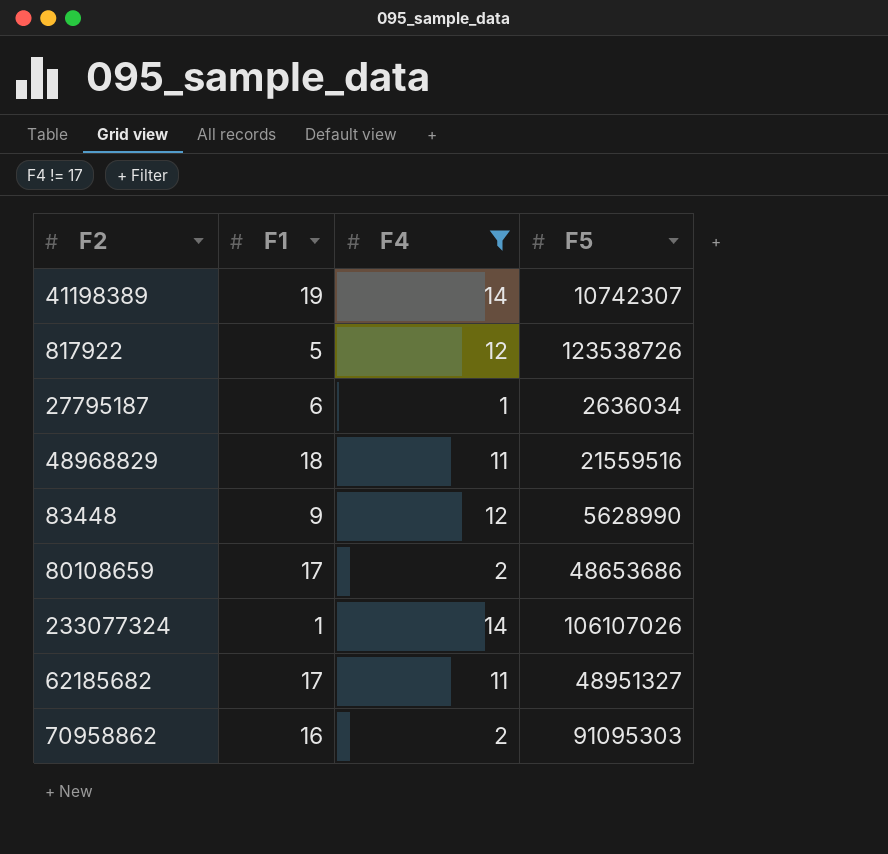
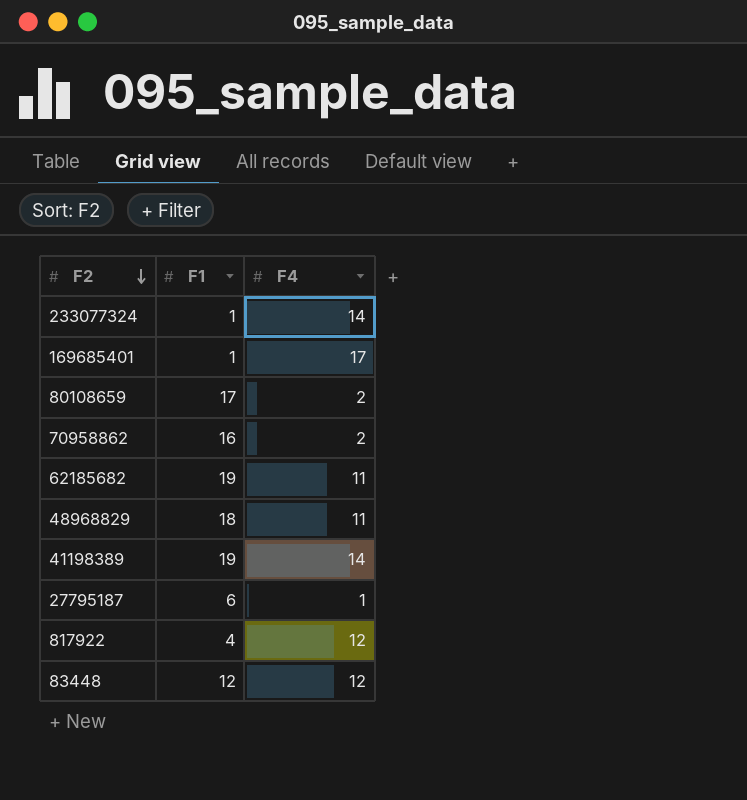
filter: F4 != 17 -> none
row order: none -> F2 descending
column F5 | position: 4 -> none
62185682 | F1: 17 -> 19
817922 | F1: 5 -> 4
83448 | F1: 9 -> 12

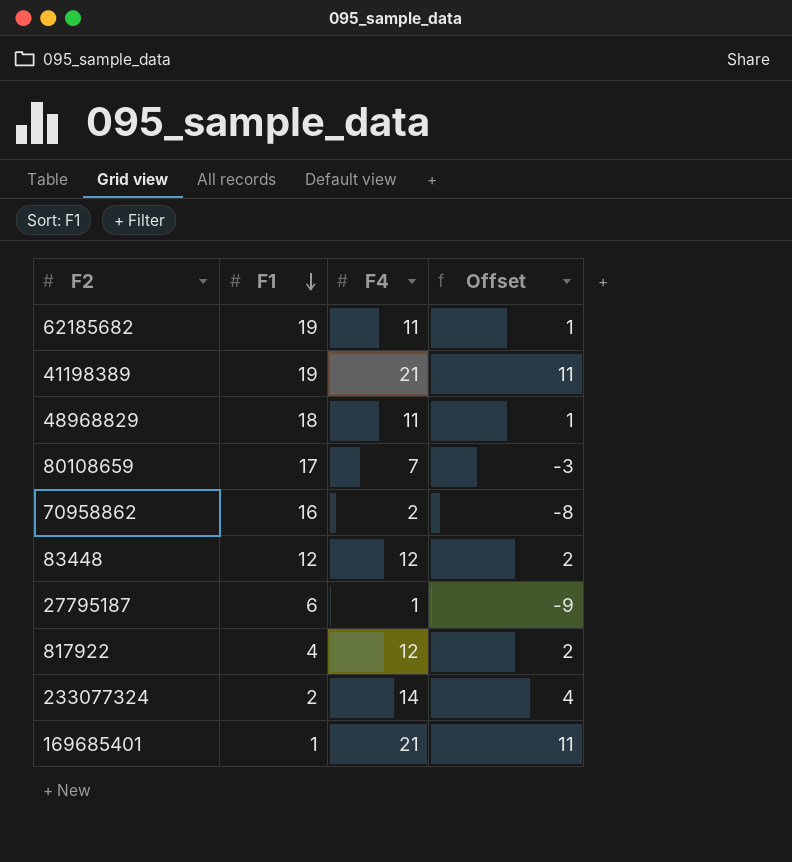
row order: F2 descending -> F1 descending
column Offset | formula: none -> [F4] - 10
41198389 | F4: 14 -> 21
80108659 | F4: 2 -> 7
233077324 | F1: 1 -> 2
169685401 | F4: 17 -> 21

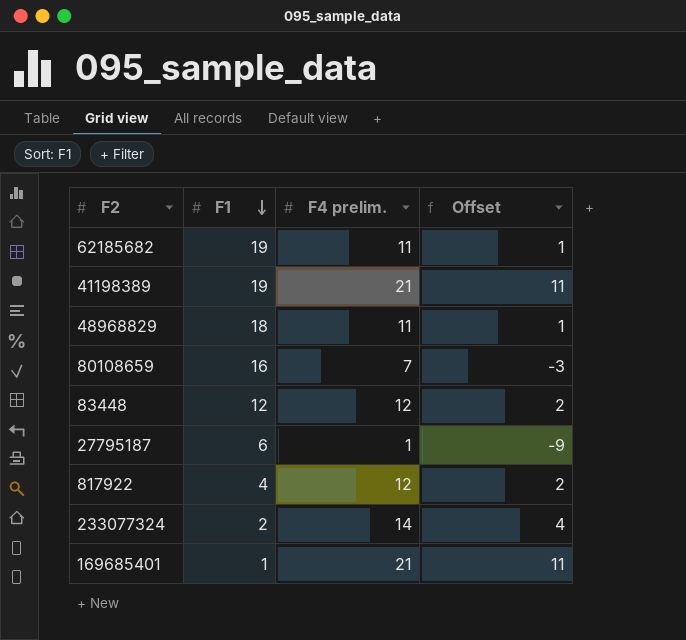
column name: F4 -> F4 prelim.
row 70958862: 16 | 2 | -8 -> none
80108659 | F1: 17 -> 16

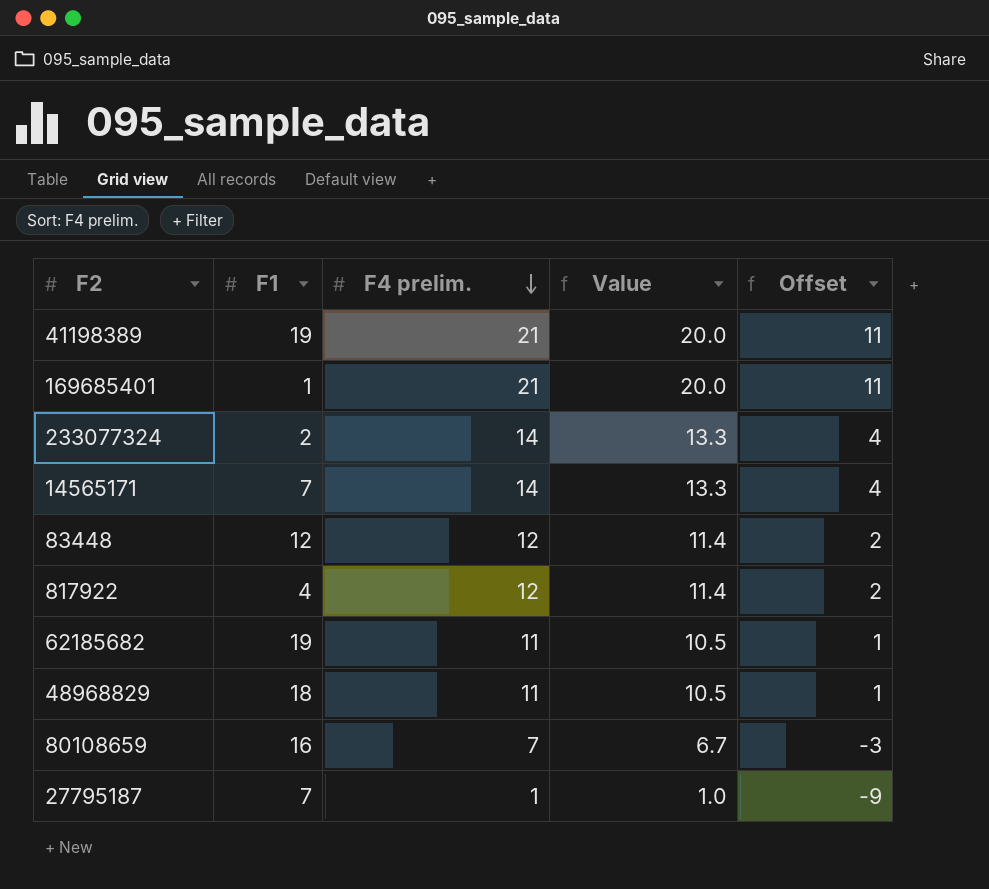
row order: F1 descending -> F4 prelim. descending
column Value | formula: none -> [F4 prelim.] * 0.95
row 14565171: none -> 7 | 14 | 13.3 | 4
27795187 | F1: 6 -> 7

